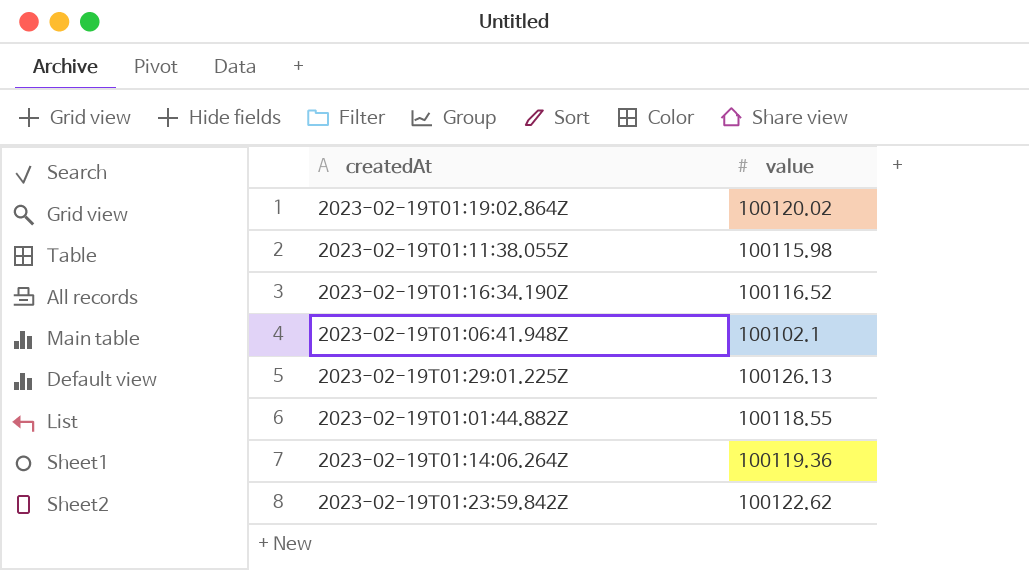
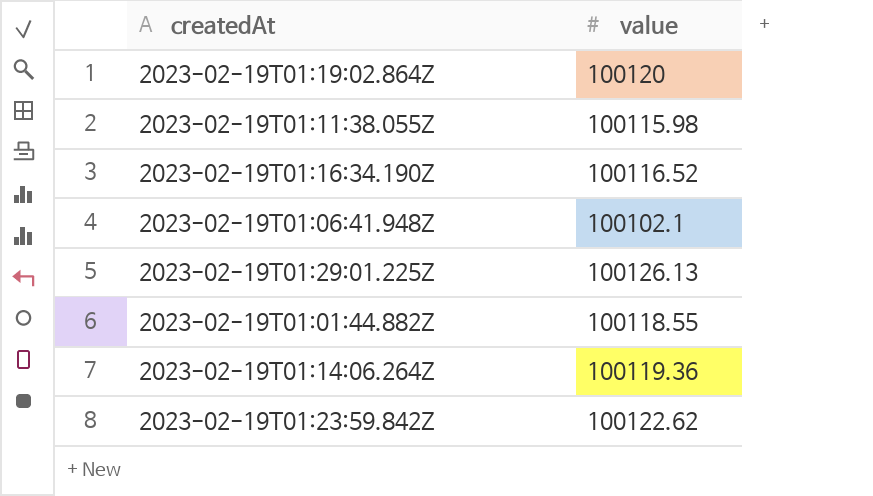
2023-02-19T01:19:02.864Z | value: 100120.02 -> 100120

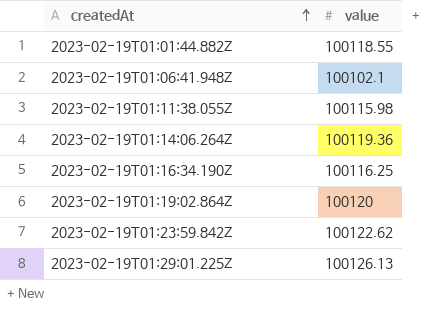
row order: none -> createdAt ascending
2023-02-19T01:16:34.190Z | value: 100116.52 -> 100116.25

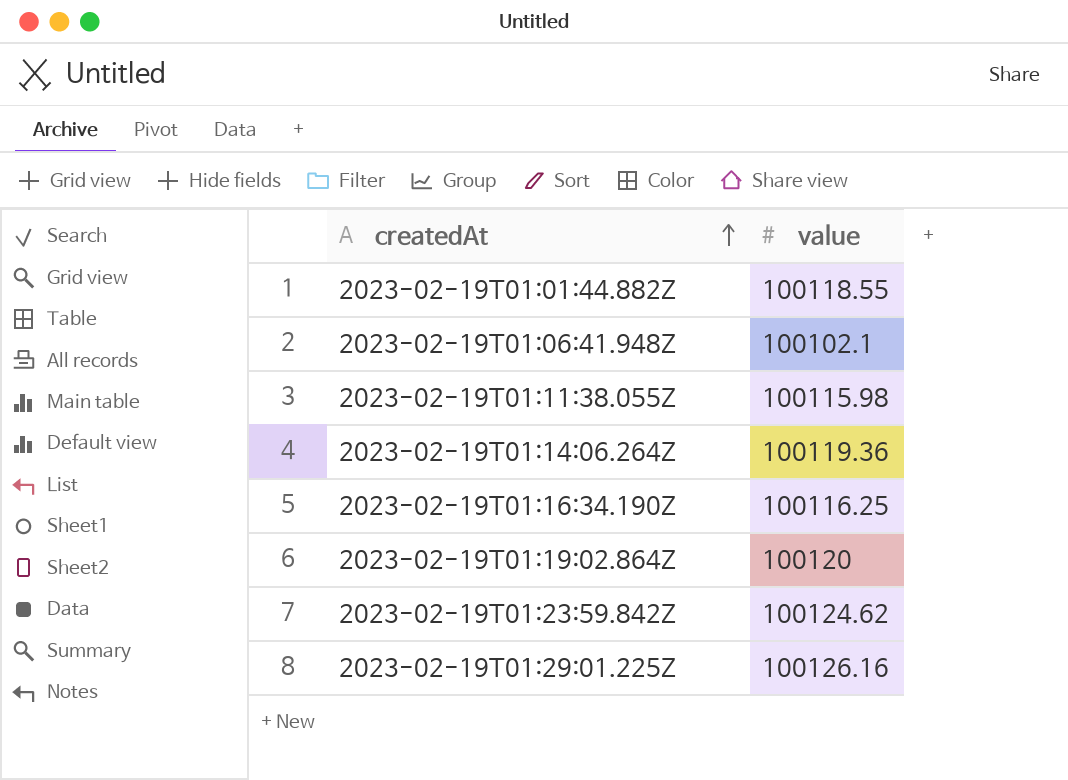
2023-02-19T01:23:59.842Z | value: 100122.62 -> 100124.62
2023-02-19T01:29:01.225Z | value: 100126.13 -> 100126.16

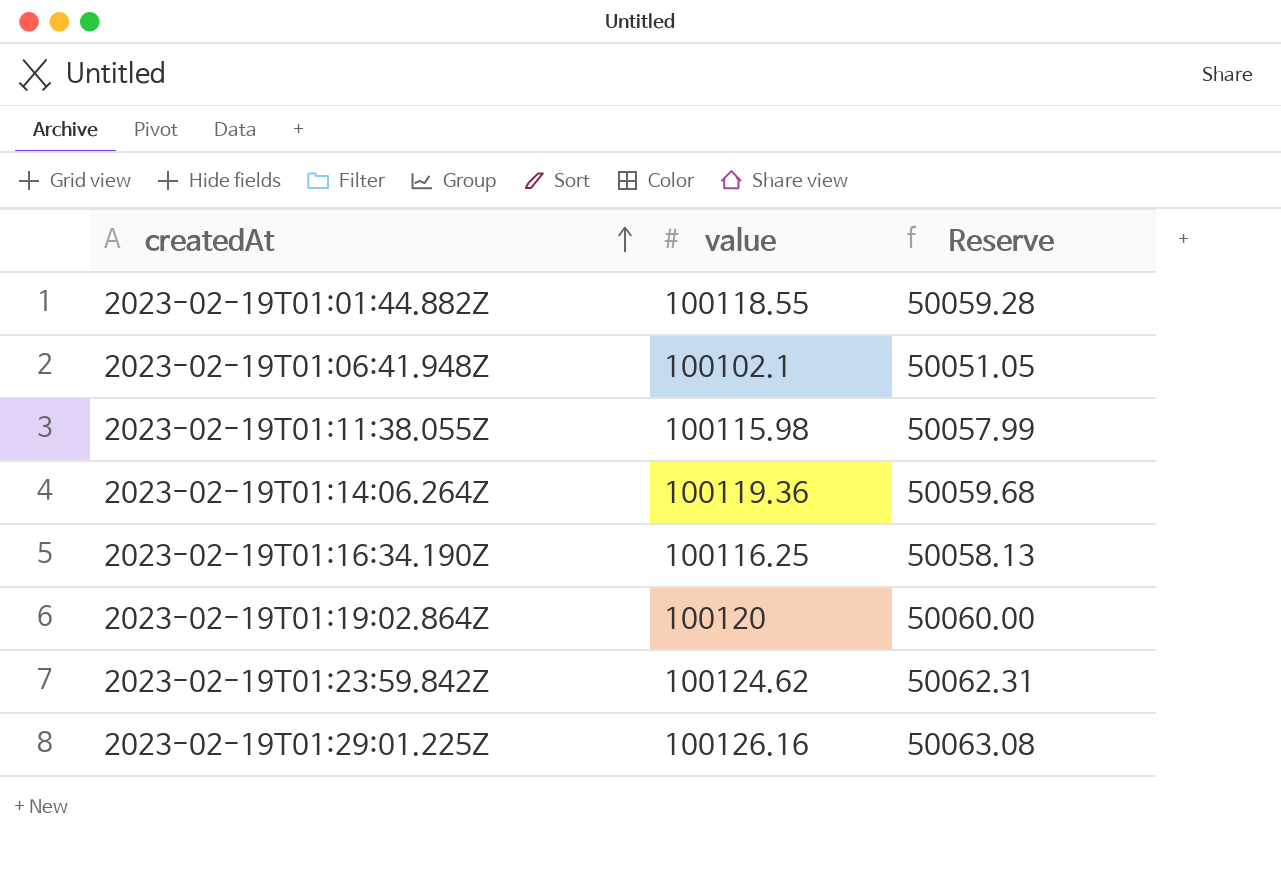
column Reserve | formula: none -> [value] * 0.5

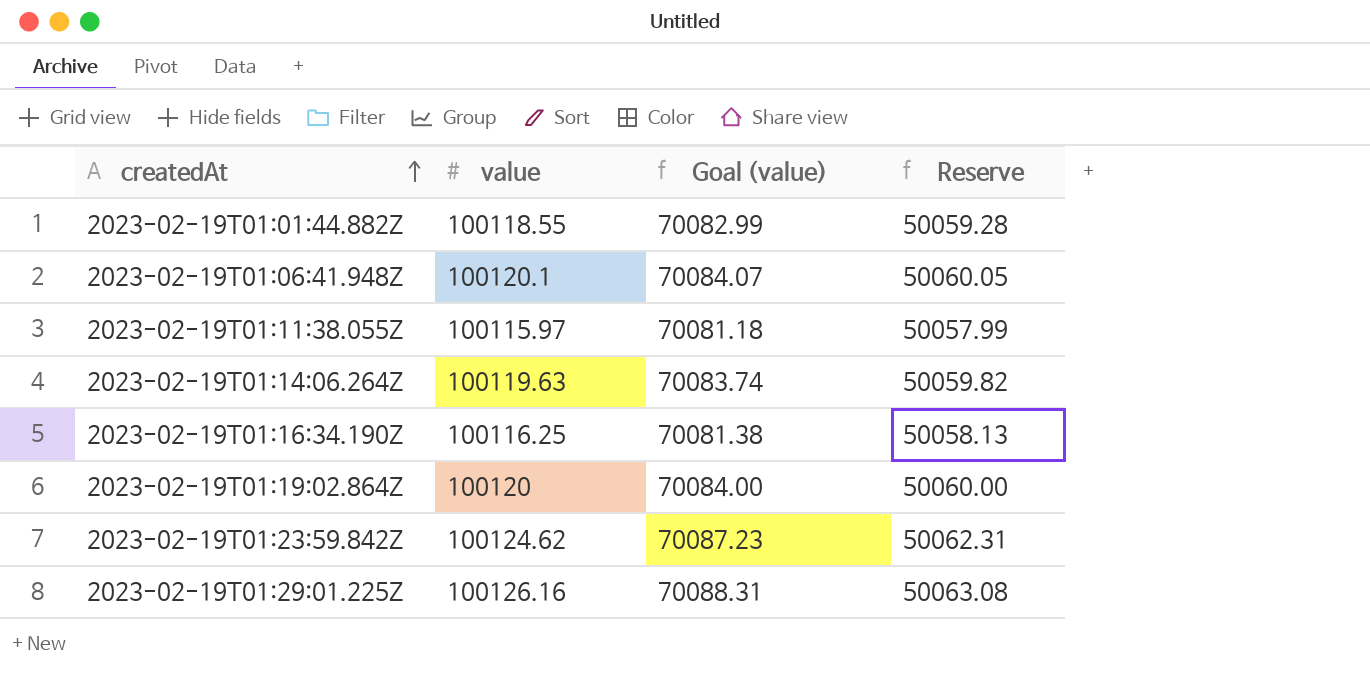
column Goal (value) | formula: none -> [value] * 0.7
2023-02-19T01:06:41.948Z | value: 100102.1 -> 100120.1
2023-02-19T01:06:41.948Z | Reserve: 50051.05 -> 50060.05
2023-02-19T01:11:38.055Z | value: 100115.98 -> 100115.97
2023-02-19T01:14:06.264Z | value: 100119.36 -> 100119.63
2023-02-19T01:14:06.264Z | Reserve: 50059.68 -> 50059.82

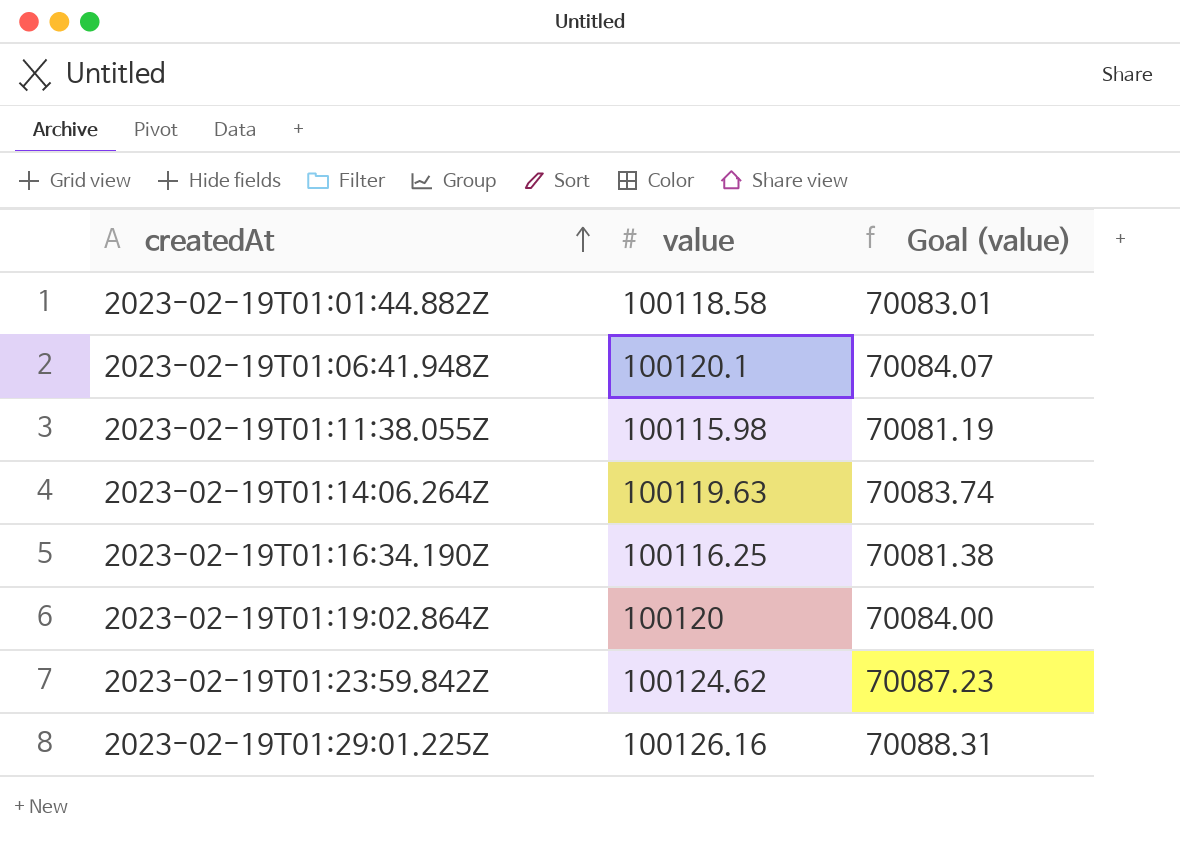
column Reserve | formula: [value] * 0.5 -> none
2023-02-19T01:01:44.882Z | value: 100118.55 -> 100118.58
2023-02-19T01:01:44.882Z | Goal (value): 70082.99 -> 70083.01
2023-02-19T01:11:38.055Z | value: 100115.97 -> 100115.98
2023-02-19T01:11:38.055Z | Goal (value): 70081.18 -> 70081.19

